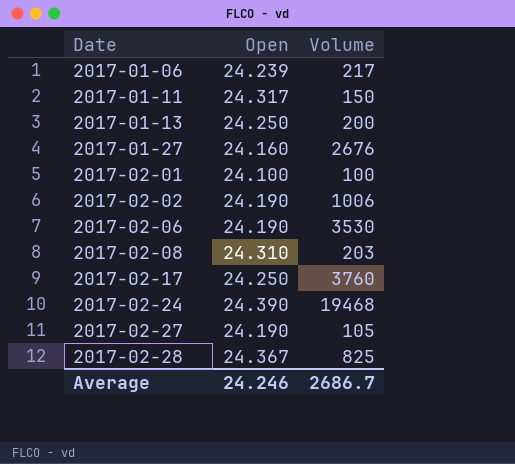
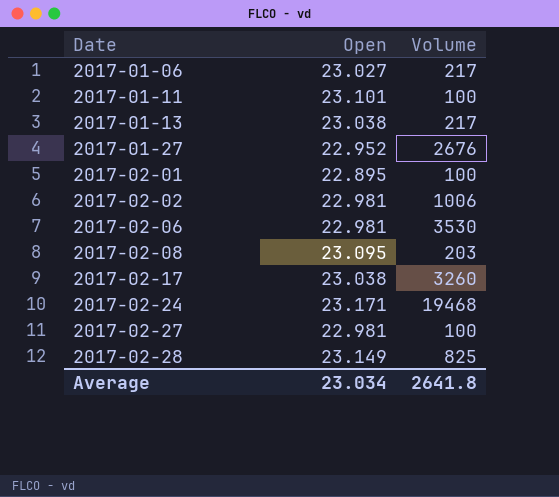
2017-01-06 | Open: 24.239 -> 23.027
2017-01-11 | Open: 24.317 -> 23.101
2017-01-11 | Volume: 150 -> 100
2017-01-13 | Open: 24.250 -> 23.038
2017-01-13 | Volume: 200 -> 217
2017-01-27 | Open: 24.160 -> 22.952
2017-02-01 | Open: 24.100 -> 22.895
2017-02-02 | Open: 24.190 -> 22.981
2017-02-06 | Open: 24.190 -> 22.981
2017-02-08 | Open: 24.310 -> 23.095
2017-02-17 | Open: 24.250 -> 23.038
2017-02-17 | Volume: 3760 -> 3260
2017-02-24 | Open: 24.390 -> 23.171
2017-02-27 | Open: 24.190 -> 22.981
2017-02-27 | Volume: 105 -> 100
2017-02-28 | Open: 24.367 -> 23.149
Average | Open: 24.246 -> 23.034
Average | Volume: 2686.7 -> 2641.8

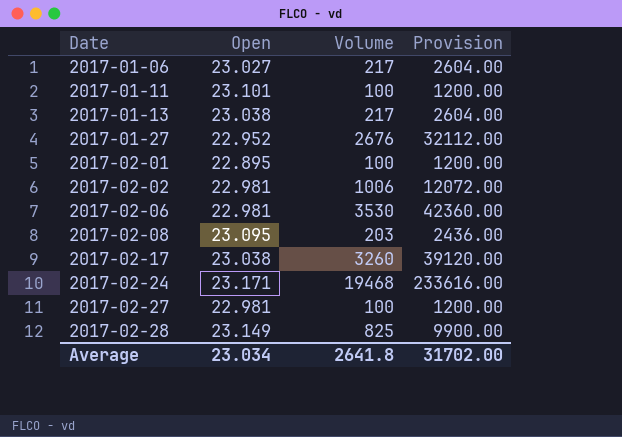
column Provision | formula: none -> [Volume] * 12

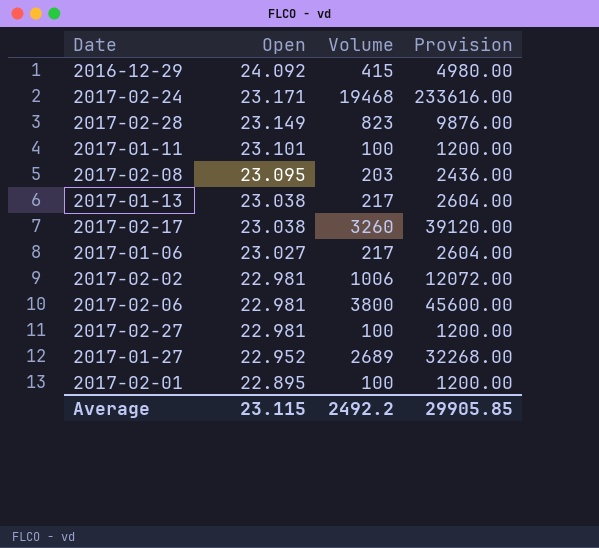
row order: Date ascending -> Open descending
row 2016-12-29: none -> 24.092 | 415 | 4980.00
2017-02-28 | Volume: 825 -> 823
2017-02-28 | Provision: 9900.00 -> 9876.00
2017-02-06 | Volume: 3530 -> 3800
2017-02-06 | Provision: 42360.00 -> 45600.00
2017-01-27 | Volume: 2676 -> 2689
2017-01-27 | Provision: 32112.00 -> 32268.00
Average | Open: 23.034 -> 23.115
Average | Volume: 2641.8 -> 2492.2
Average | Provision: 31702.00 -> 29905.85

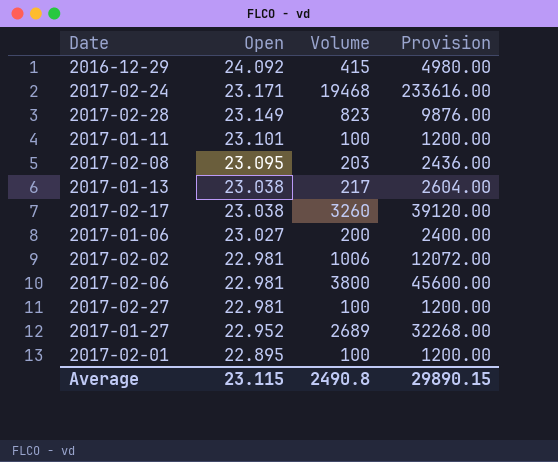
2017-01-06 | Volume: 217 -> 200
2017-01-06 | Provision: 2604.00 -> 2400.00
Average | Volume: 2492.2 -> 2490.8
Average | Provision: 29905.85 -> 29890.15

